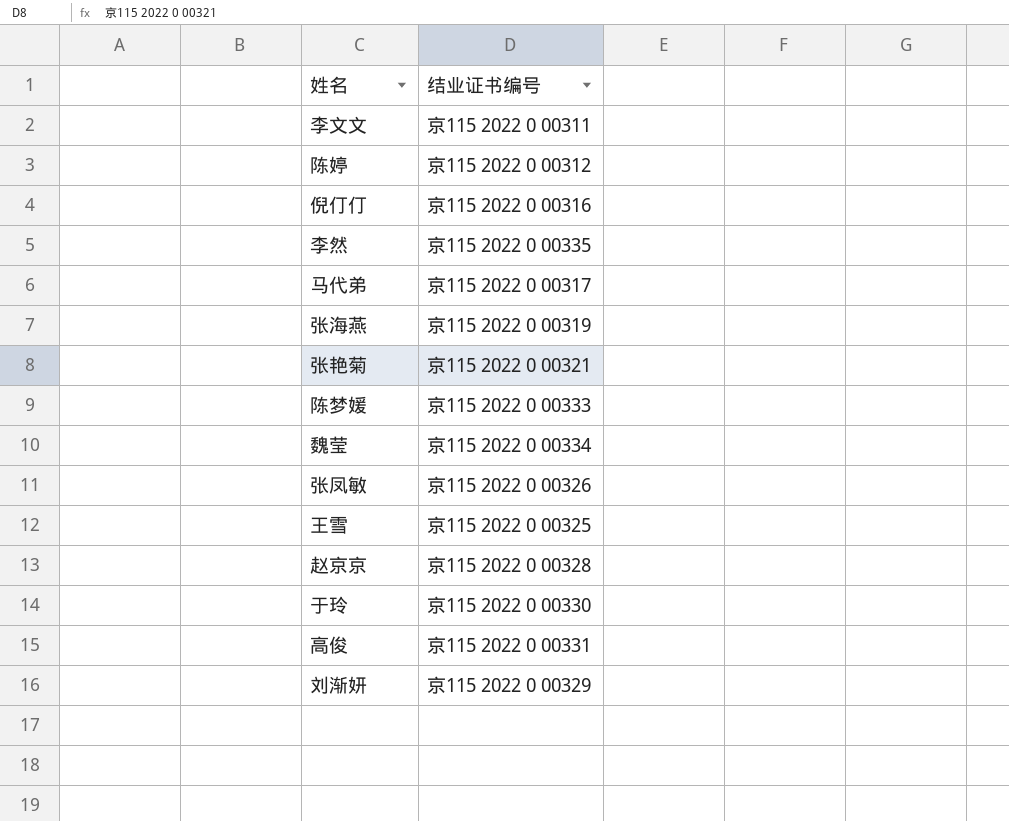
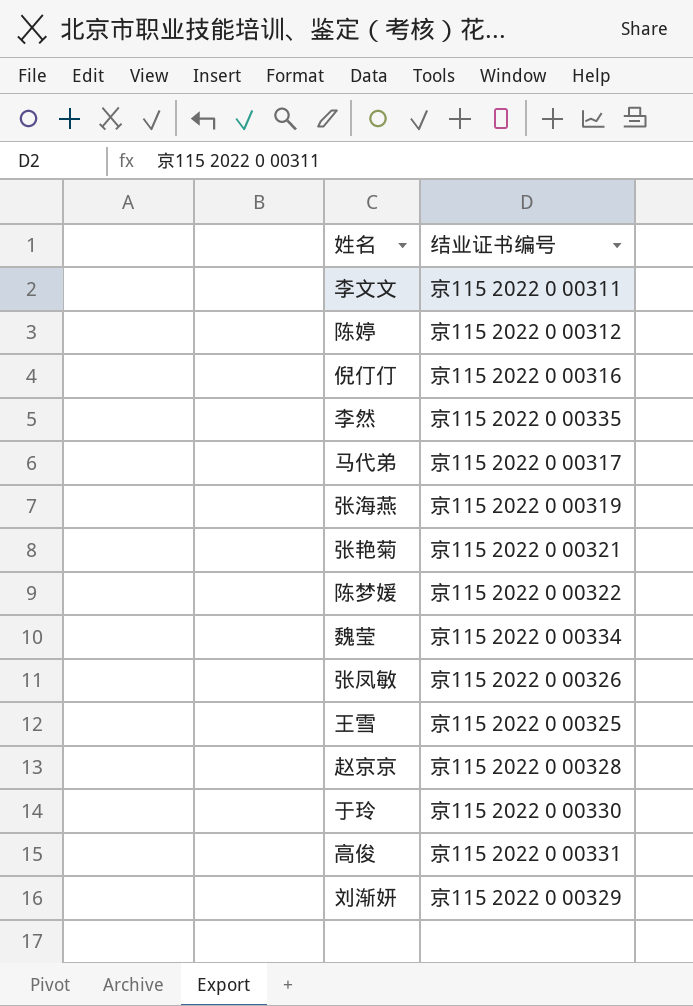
陈梦媛 | 结业证书编号: 京115 2022 0 00333 -> 京115 2022 0 00322

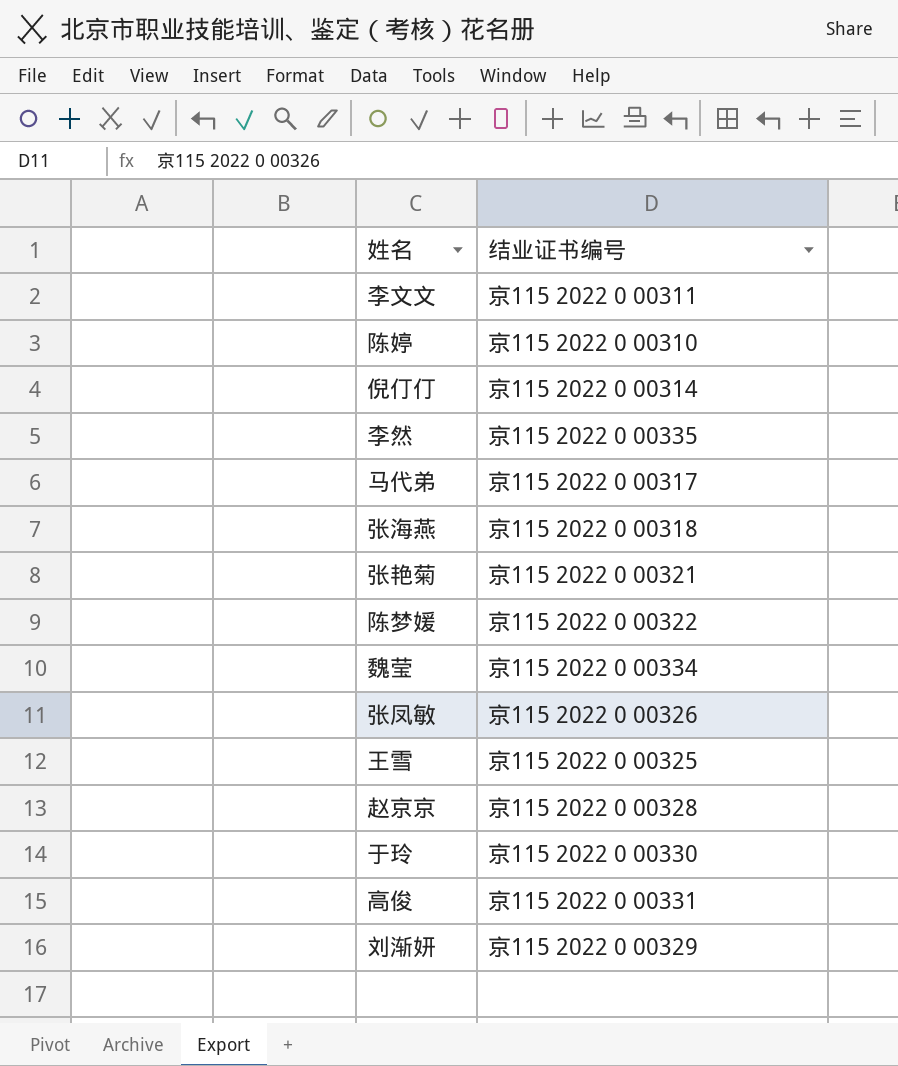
陈婷 | 结业证书编号: 京115 2022 0 00312 -> 京115 2022 0 00310
倪仃仃 | 结业证书编号: 京115 2022 0 00316 -> 京115 2022 0 00314
张海燕 | 结业证书编号: 京115 2022 0 00319 -> 京115 2022 0 00318

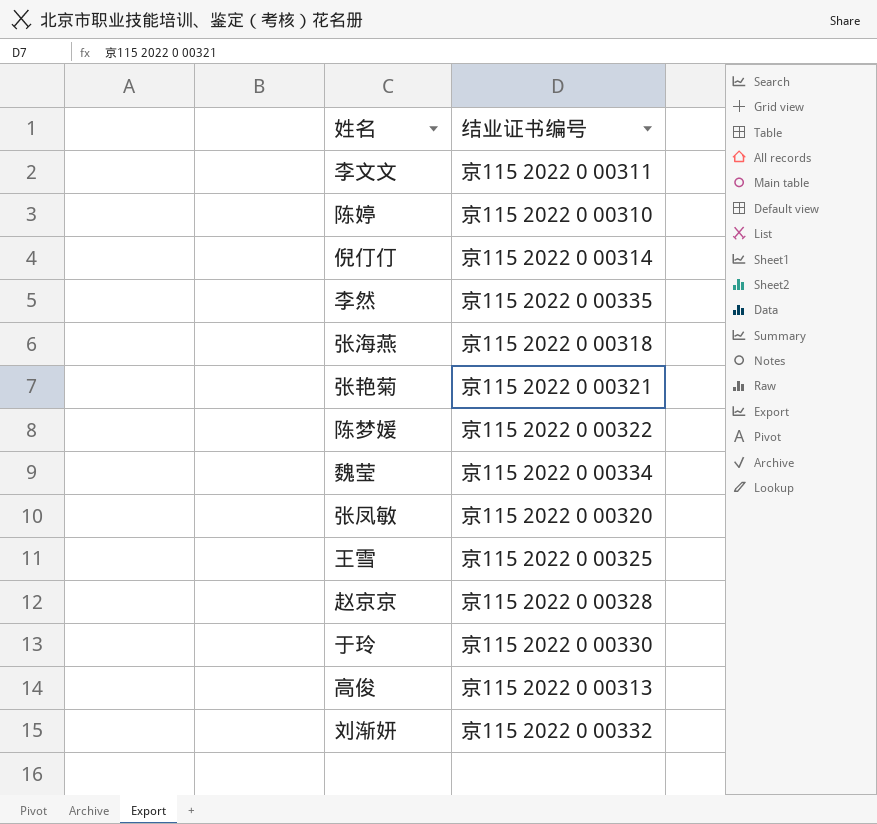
row 马代弟: 京115 2022 0 00317 -> none
张凤敏 | 结业证书编号: 京115 2022 0 00326 -> 京115 2022 0 00320
高俊 | 结业证书编号: 京115 2022 0 00331 -> 京115 2022 0 00313
刘渐妍 | 结业证书编号: 京115 2022 0 00329 -> 京115 2022 0 00332

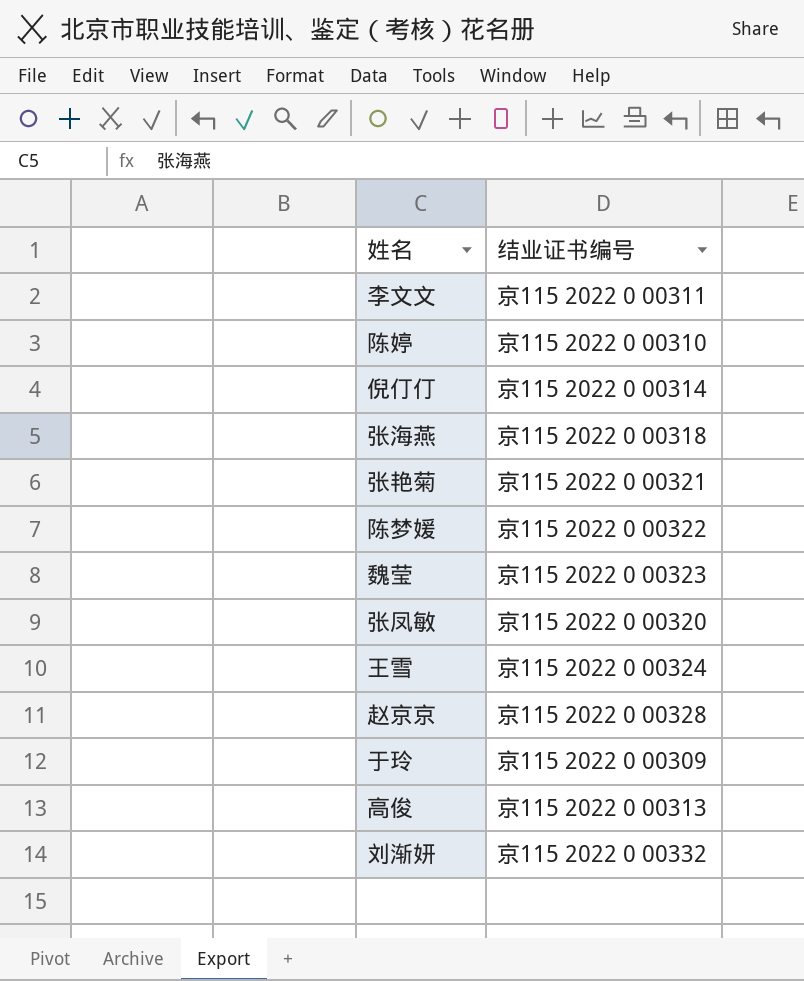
row 李然: 京115 2022 0 00335 -> none
魏莹 | 结业证书编号: 京115 2022 0 00334 -> 京115 2022 0 00323
王雪 | 结业证书编号: 京115 2022 0 00325 -> 京115 2022 0 00324
于玲 | 结业证书编号: 京115 2022 0 00330 -> 京115 2022 0 00309

